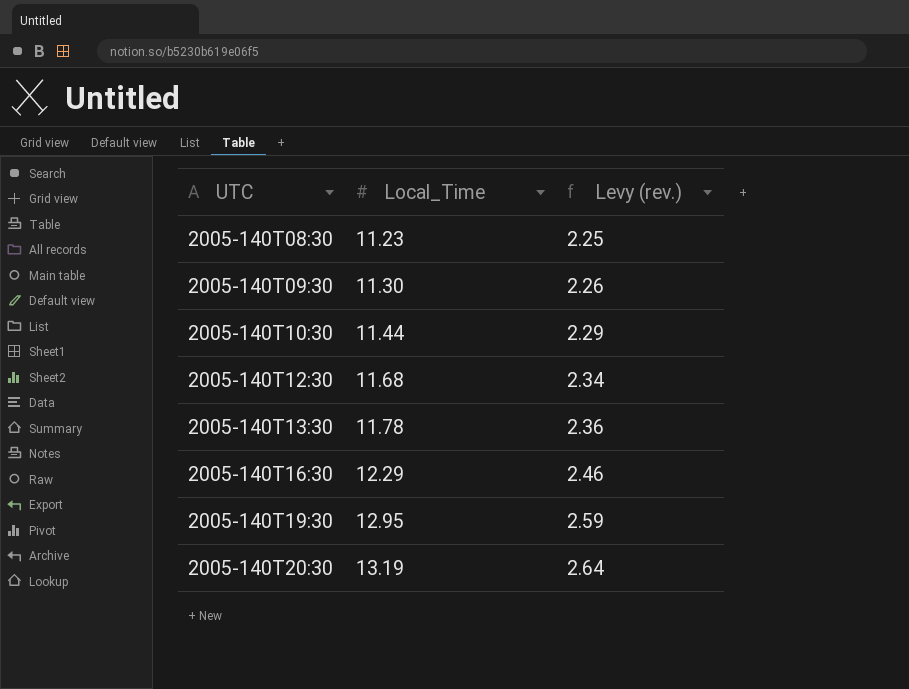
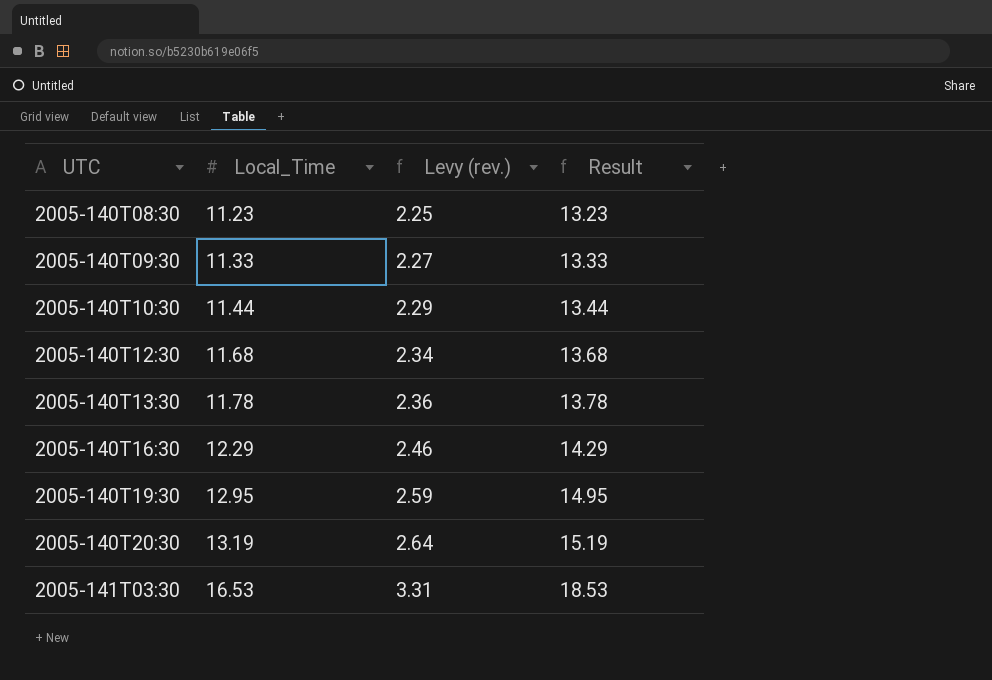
column Result | formula: none -> [Local_Time] + 2
2005-140T09:30 | Local_Time: 11.30 -> 11.33
2005-140T09:30 | Levy (rev.): 2.26 -> 2.27
row 2005-141T03:30: none -> 16.53 | 3.31 | 18.53

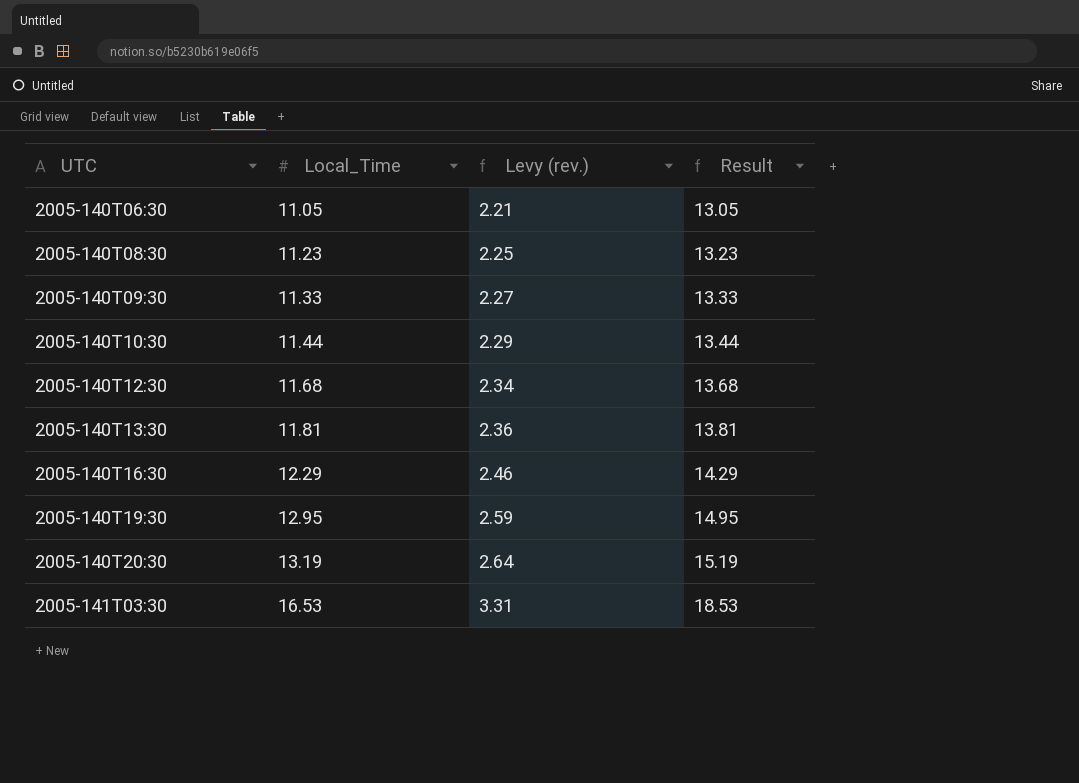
row 2005-140T06:30: none -> 11.05 | 2.21 | 13.05
2005-140T13:30 | Local_Time: 11.78 -> 11.81
2005-140T13:30 | Result: 13.78 -> 13.81

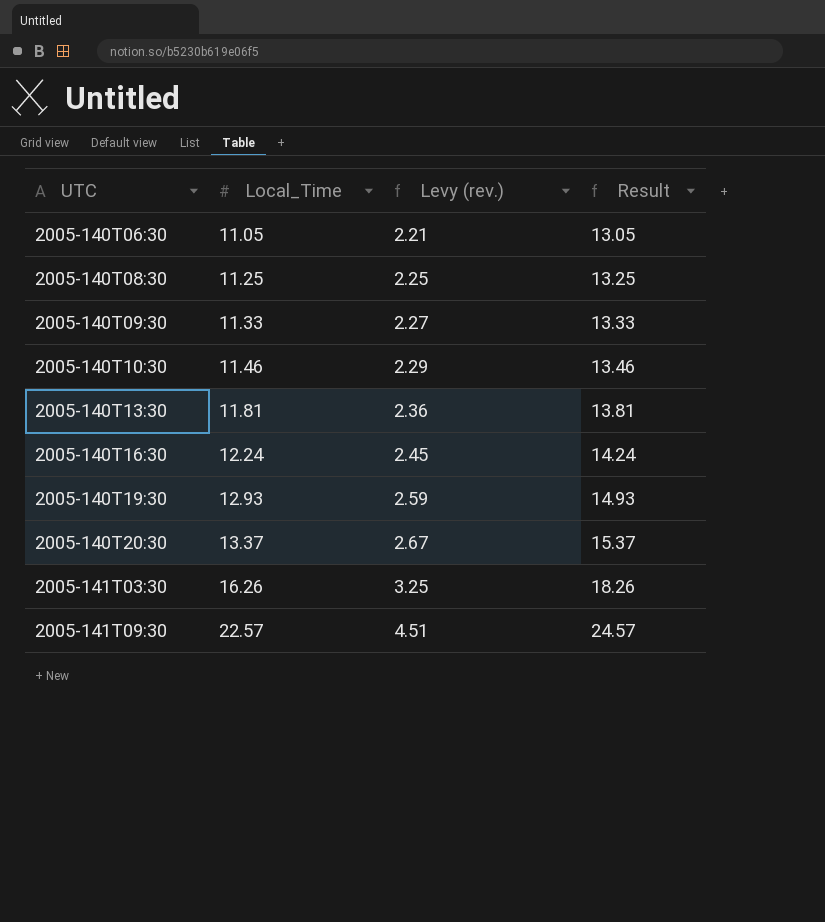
row 2005-140T12:30: 11.68 | 2.34 | 13.68 -> none
2005-140T08:30 | Local_Time: 11.23 -> 11.25
2005-140T08:30 | Result: 13.23 -> 13.25
2005-140T10:30 | Local_Time: 11.44 -> 11.46
2005-140T10:30 | Result: 13.44 -> 13.46
2005-140T16:30 | Local_Time: 12.29 -> 12.24
2005-140T16:30 | Levy (rev.): 2.46 -> 2.45
2005-140T16:30 | Result: 14.29 -> 14.24
2005-140T19:30 | Local_Time: 12.95 -> 12.93
2005-140T19:30 | Result: 14.95 -> 14.93
2005-140T20:30 | Local_Time: 13.19 -> 13.37
2005-140T20:30 | Levy (rev.): 2.64 -> 2.67
2005-140T20:30 | Result: 15.19 -> 15.37
2005-141T03:30 | Local_Time: 16.53 -> 16.26
2005-141T03:30 | Levy (rev.): 3.31 -> 3.25
2005-141T03:30 | Result: 18.53 -> 18.26
row 2005-141T09:30: none -> 22.57 | 4.51 | 24.57

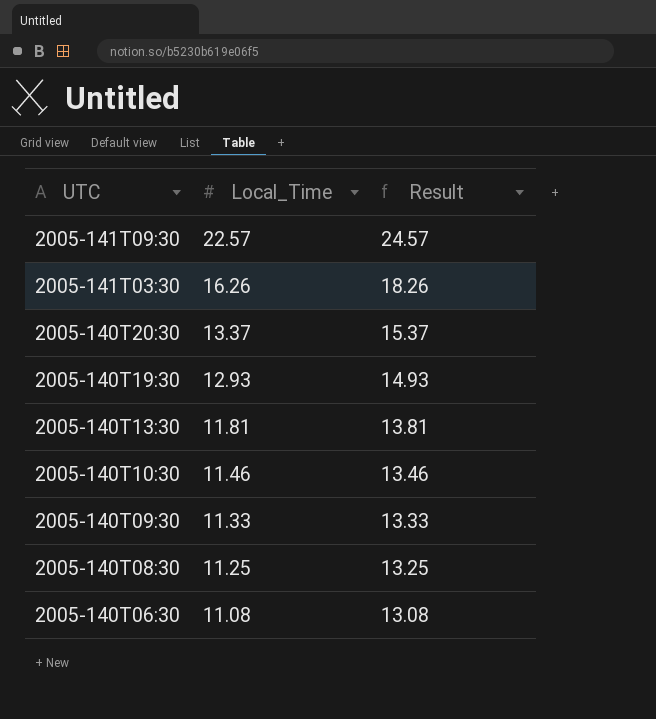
row order: UTC ascending -> UTC descending
column Levy (rev.) | formula: [Local_Time] * 0.2 -> none
row 2005-140T16:30: 12.24 | 2.45 | 14.24 -> none
2005-140T06:30 | Local_Time: 11.05 -> 11.08
2005-140T06:30 | Result: 13.05 -> 13.08

